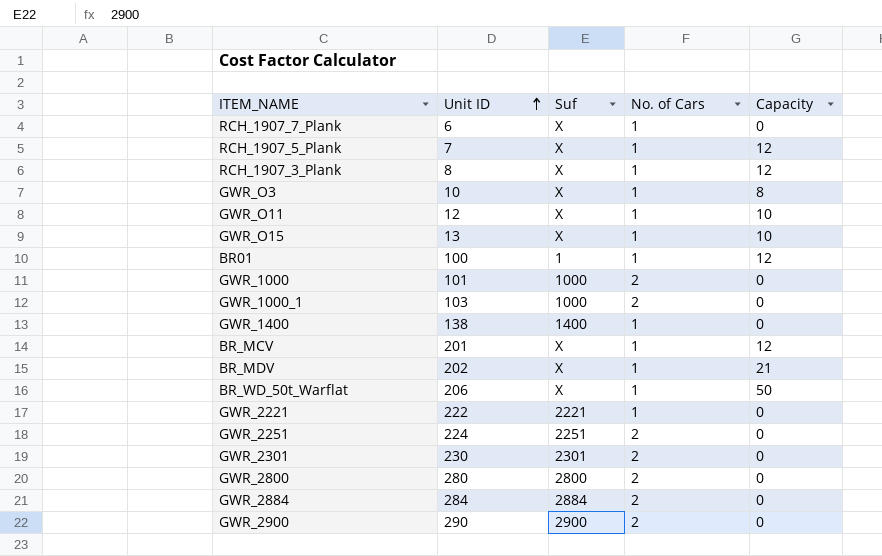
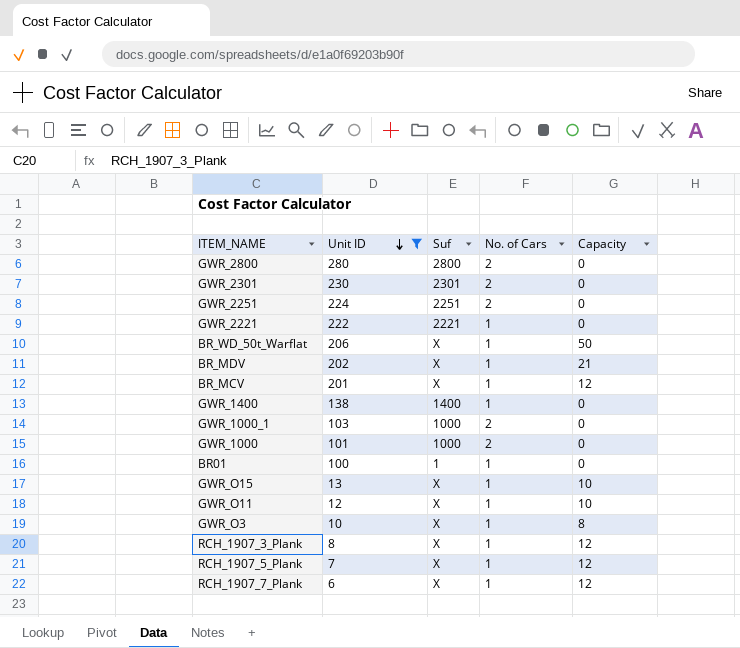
filter: none -> Unit ID <= 280
row order: Unit ID ascending -> Unit ID descending
BR01 | Capacity: 12 -> 0
RCH_1907_7_Plank | Capacity: 0 -> 12

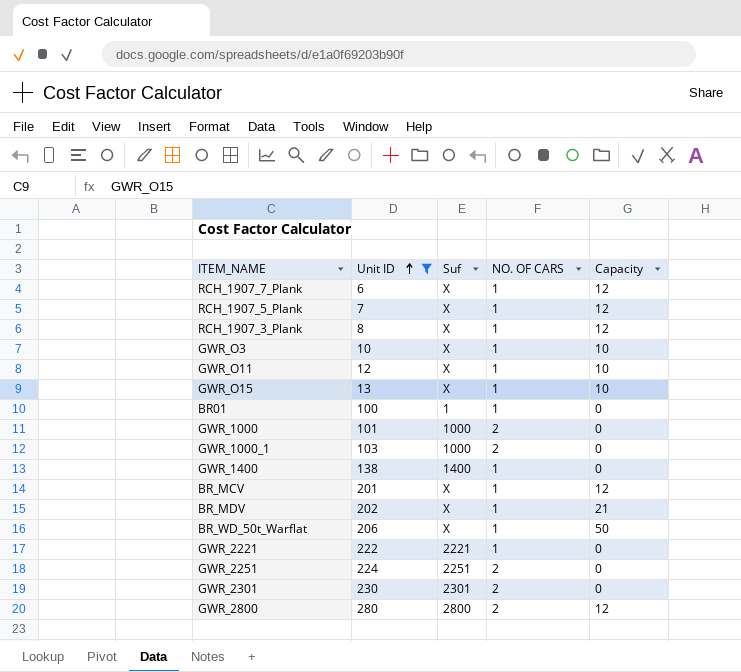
row order: Unit ID descending -> Unit ID ascending
column name: No. of Cars -> NO. OF CARS
GWR_O3 | Capacity: 8 -> 10
GWR_2800 | Capacity: 0 -> 12

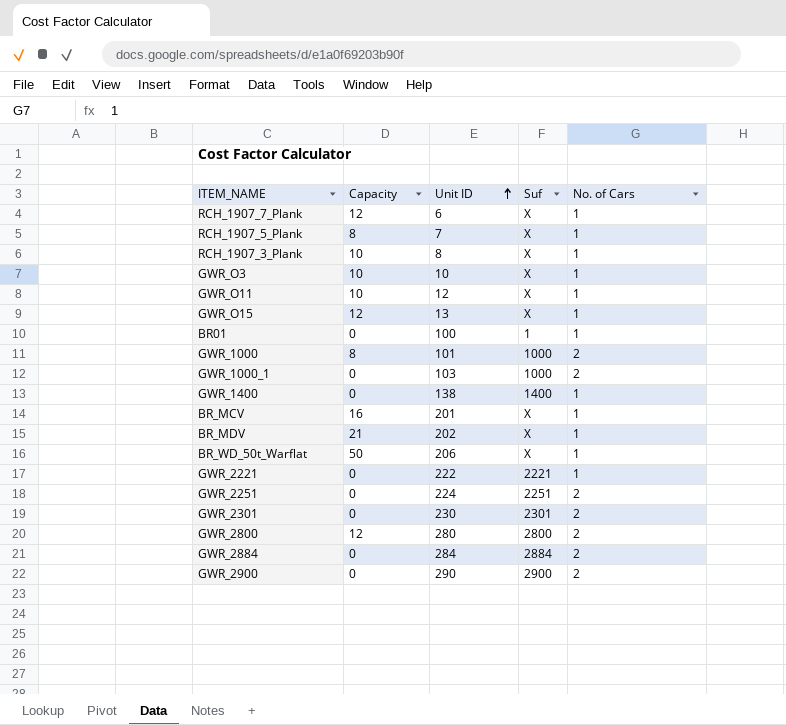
filter: Unit ID <= 280 -> none
column Capacity | position: 5 -> 2
column name: NO. OF CARS -> No. of Cars
RCH_1907_5_Plank | Capacity: 12 -> 8
RCH_1907_3_Plank | Capacity: 12 -> 10
GWR_O15 | Capacity: 10 -> 12
GWR_1000 | Capacity: 0 -> 8
BR_MCV | Capacity: 12 -> 16

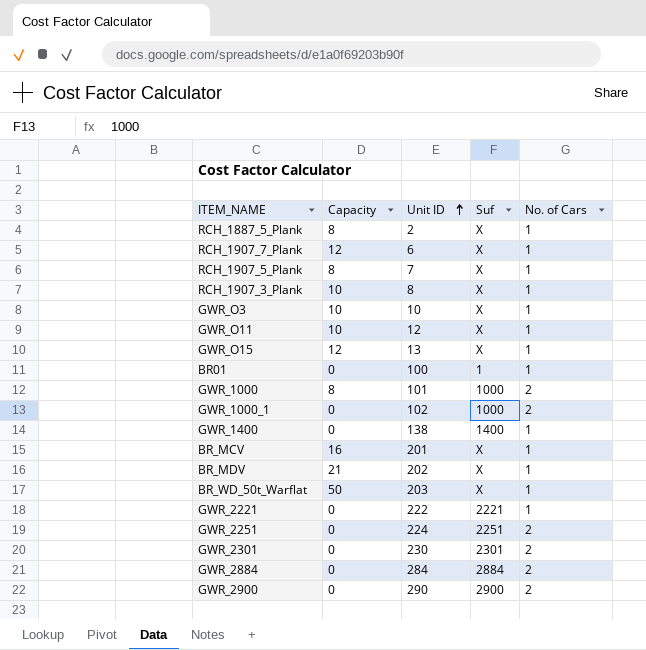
row GWR_2800: 12 | 280 | 2800 | 2 -> none
row RCH_1887_5_Plank: none -> 8 | 2 | X | 1
GWR_1000_1 | Unit ID: 103 -> 102
BR_WD_50t_Warflat | Unit ID: 206 -> 203

